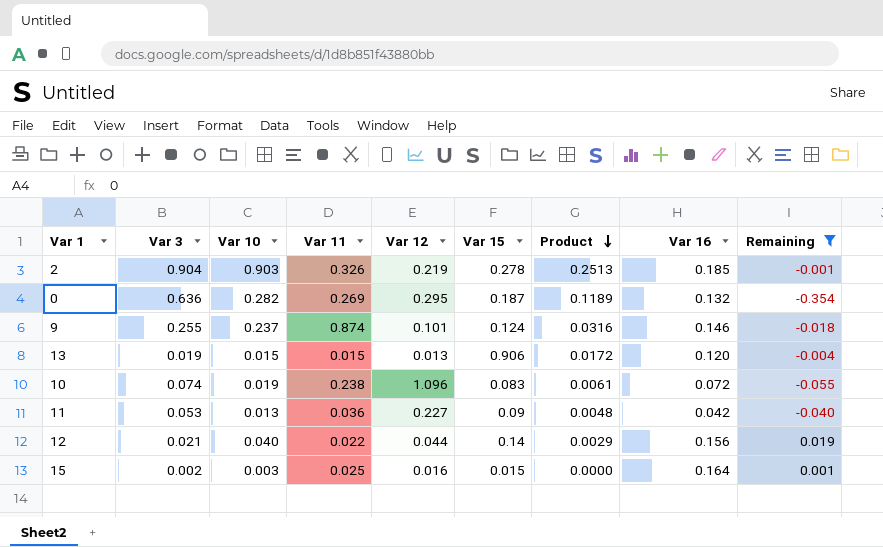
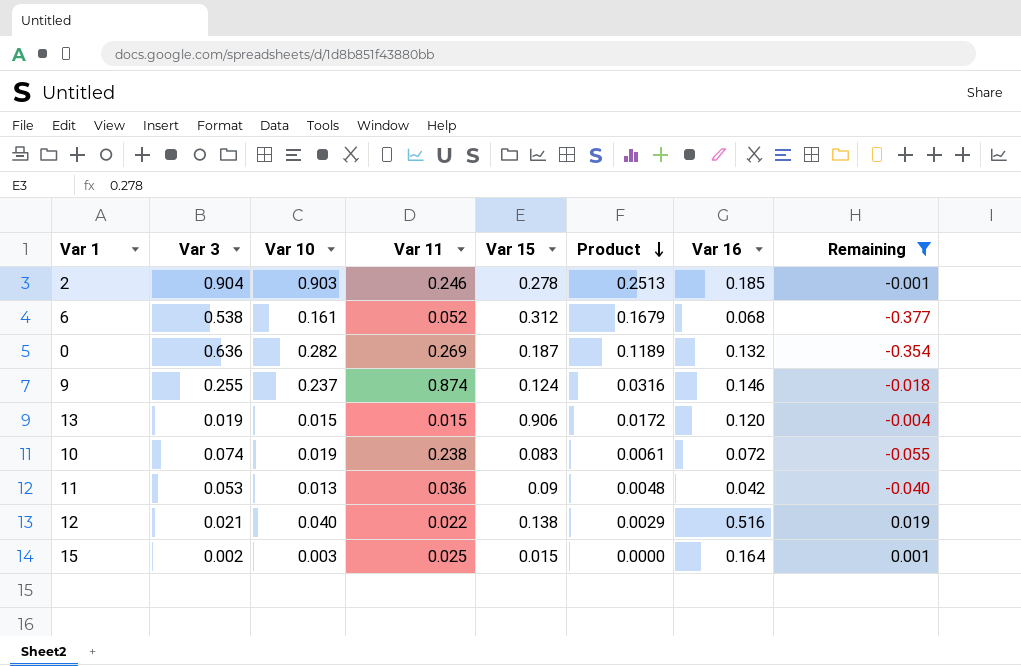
column Var 12 | position: 5 -> none
2 | Var 11: 0.326 -> 0.246
row 6: none -> 0.538 | 0.161 | 0.052 | 0.312 | 0.1679 | 0.068 | -0.377
12 | Var 15: 0.14 -> 0.138
12 | Var 16: 0.156 -> 0.516

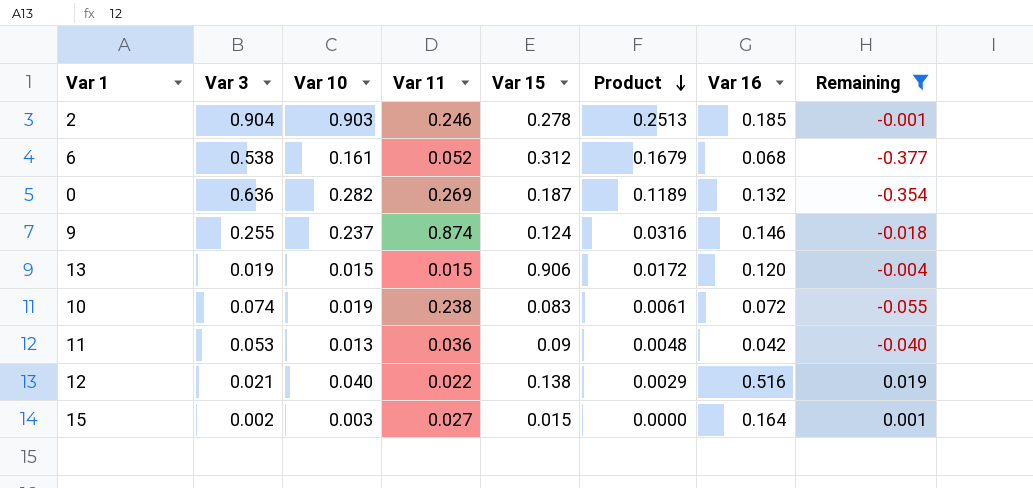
15 | Var 11: 0.025 -> 0.027

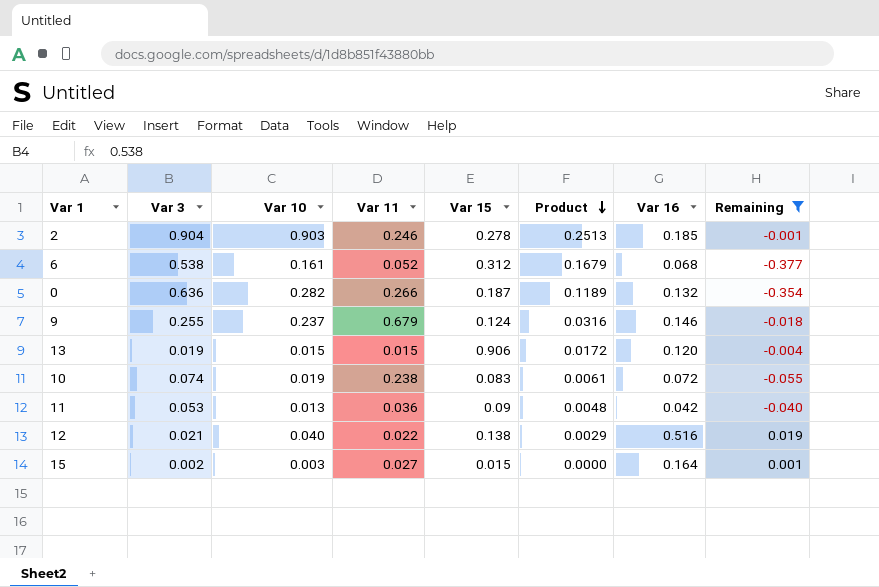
0 | Var 11: 0.269 -> 0.266
9 | Var 11: 0.874 -> 0.679

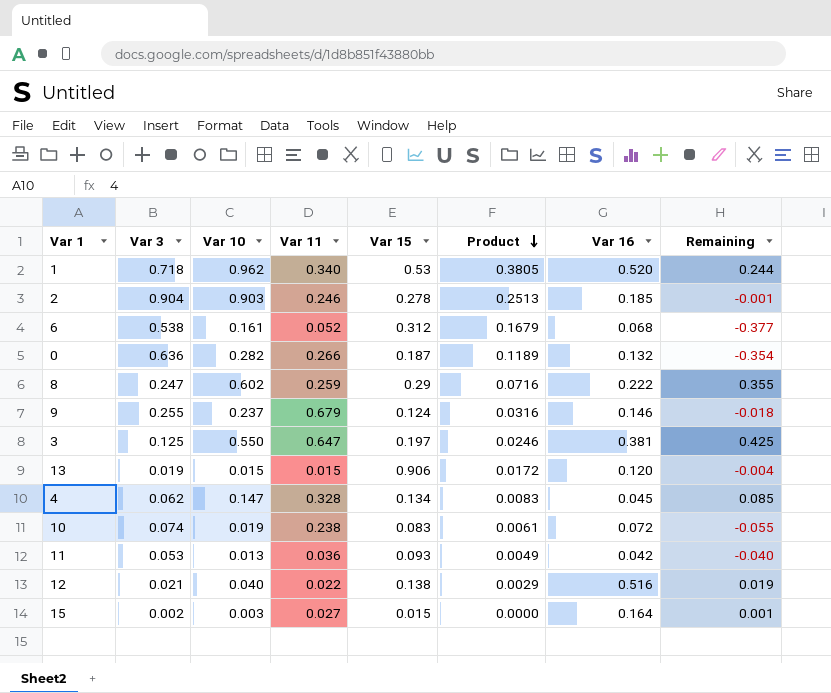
filter: Remaining <= 0.019 -> none
11 | Var 15: 0.09 -> 0.093
11 | Product: 0.0048 -> 0.0049

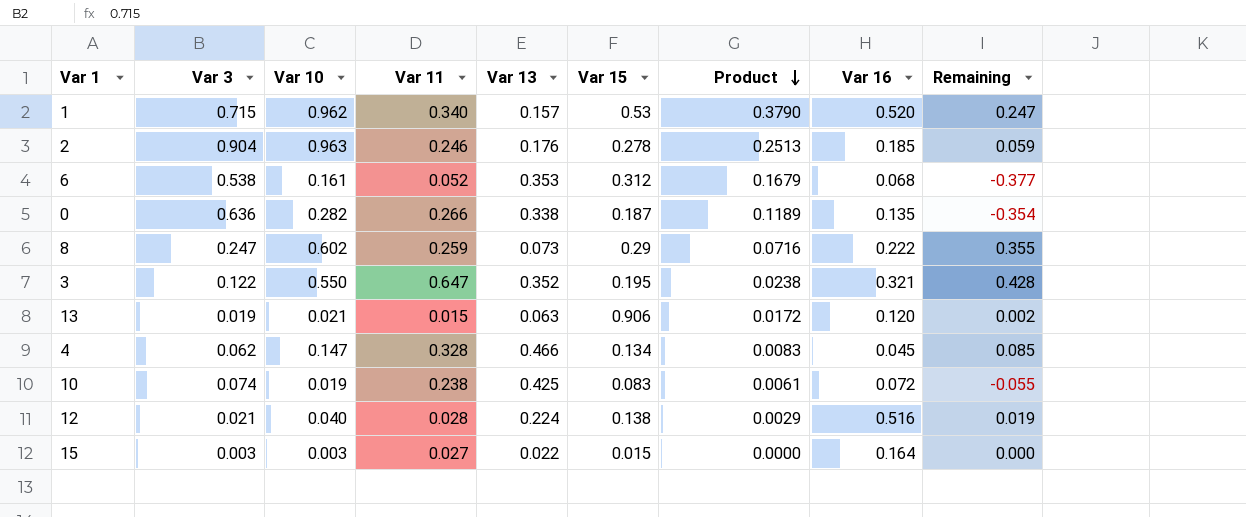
column Var 13 | position: none -> 5
row 9: 0.255 | 0.237 | 0.679 | 0.124 | 0.0316 | 0.146 | -0.018 -> none
row 11: 0.053 | 0.013 | 0.036 | 0.093 | 0.0049 | 0.042 | -0.040 -> none
1 | Var 3: 0.718 -> 0.715
1 | Product: 0.3805 -> 0.3790
1 | Remaining: 0.244 -> 0.247
2 | Var 10: 0.903 -> 0.963
2 | Remaining: -0.001 -> 0.059
0 | Var 16: 0.132 -> 0.135
3 | Var 3: 0.125 -> 0.122
3 | Var 15: 0.197 -> 0.195
3 | Product: 0.0246 -> 0.0238
3 | Var 16: 0.381 -> 0.321
3 | Remaining: 0.425 -> 0.428
13 | Var 10: 0.015 -> 0.021
13 | Remaining: -0.004 -> 0.002
12 | Var 11: 0.022 -> 0.028
15 | Var 3: 0.002 -> 0.003
15 | Remaining: 0.001 -> 0.000

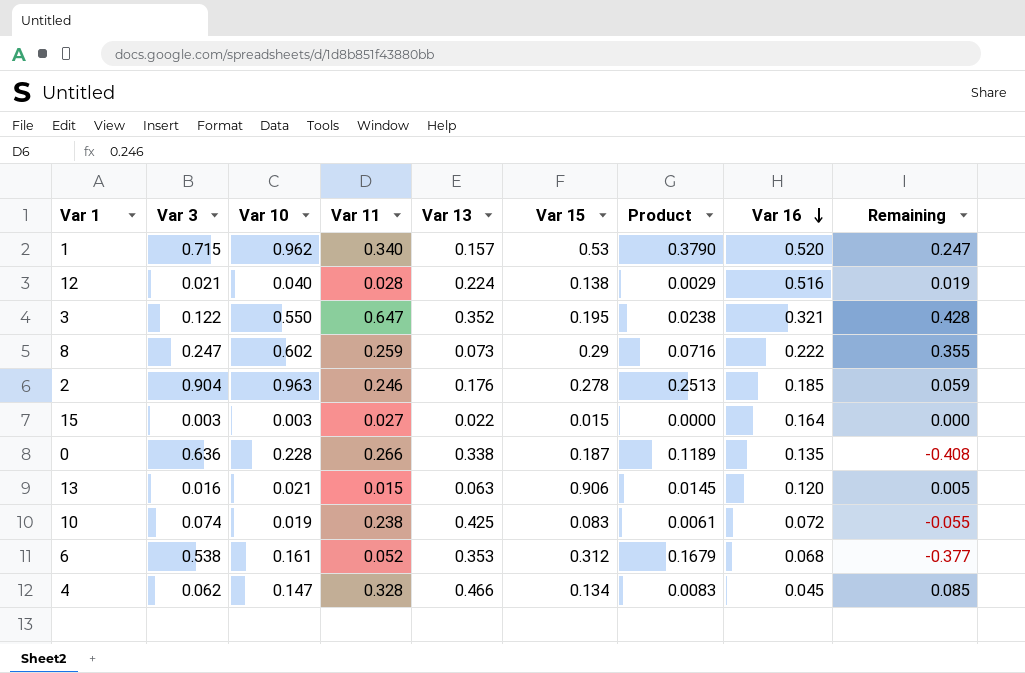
row order: Product descending -> Var 16 descending
0 | Var 10: 0.282 -> 0.228
0 | Remaining: -0.354 -> -0.408
13 | Var 3: 0.019 -> 0.016
13 | Product: 0.0172 -> 0.0145
13 | Remaining: 0.002 -> 0.005

